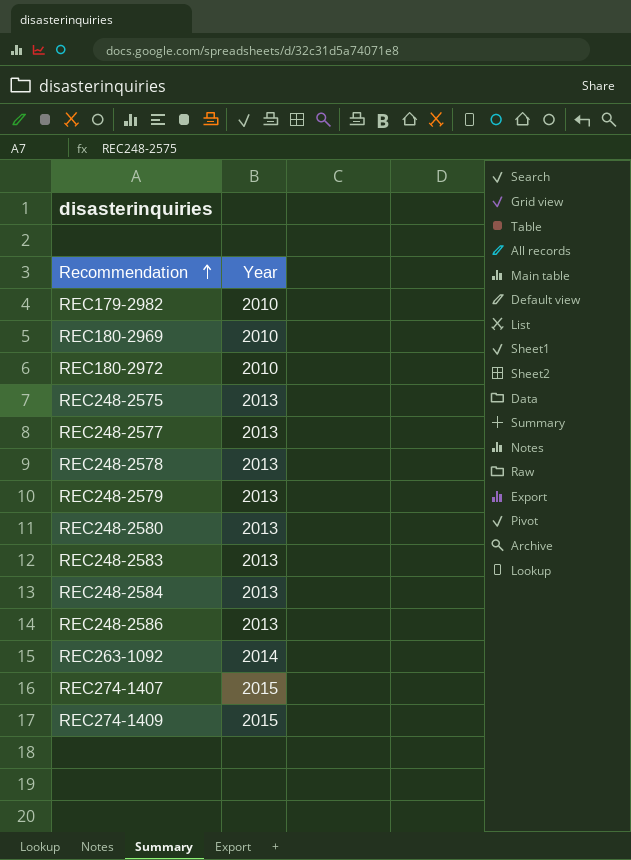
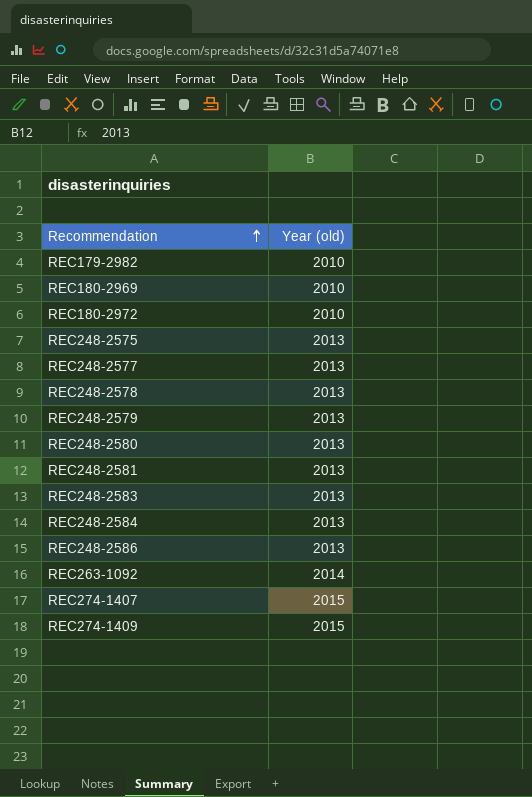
column name: Year -> Year (old)
row REC248-2581: none -> 2013

